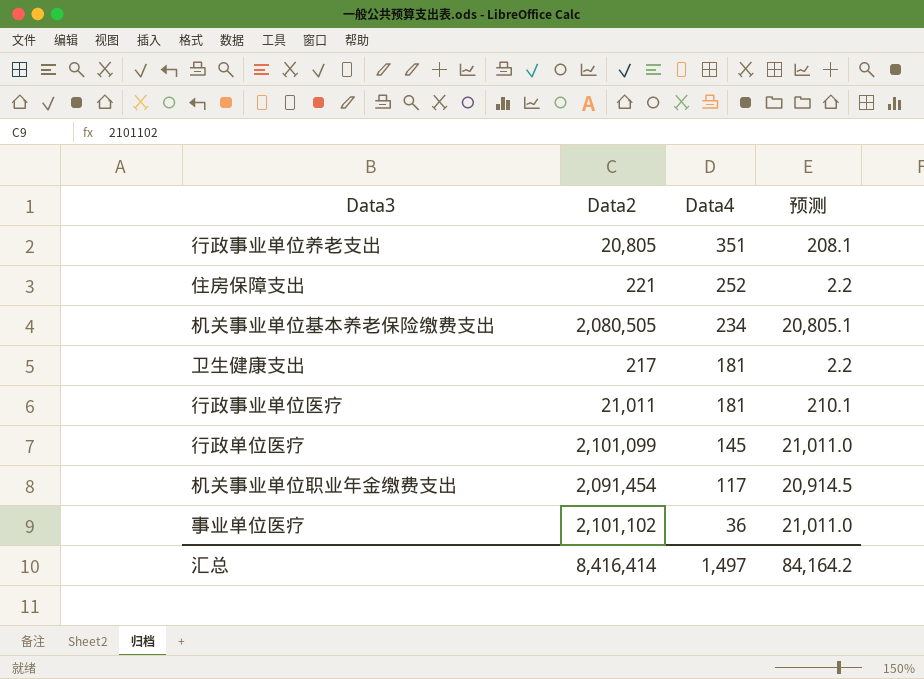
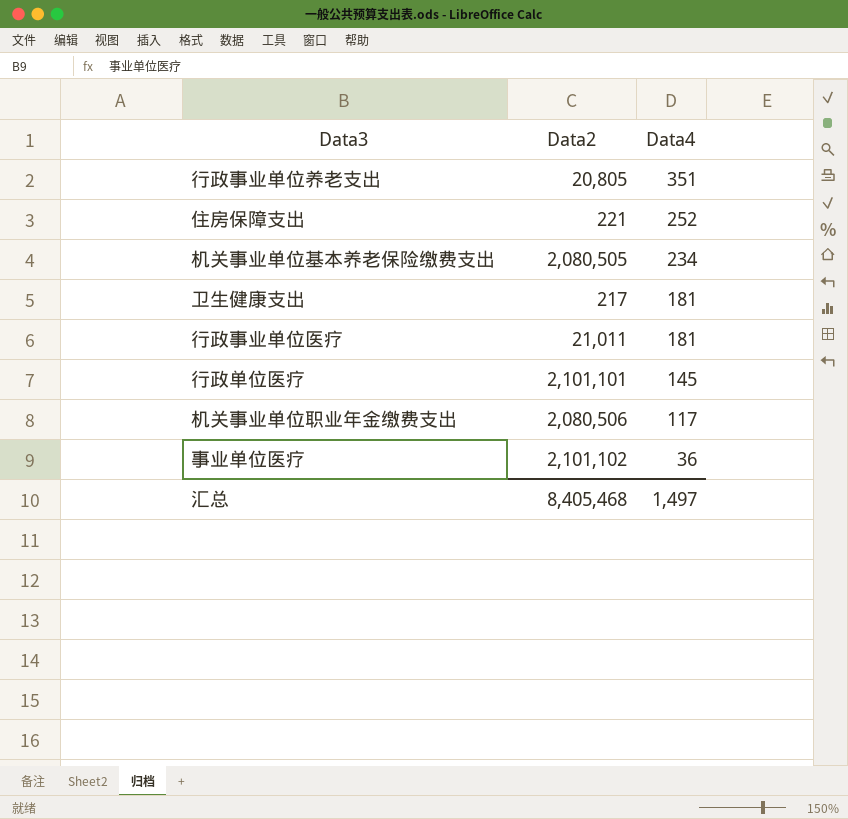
column 预测 | formula: [Data2] * 0.01 -> none
行政单位医疗 | Data2: 2,101,099 -> 2,101,101
机关事业单位职业年金缴费支出 | Data2: 2,091,454 -> 2,080,506
汇总 | Data2: 8,416,414 -> 8,405,468

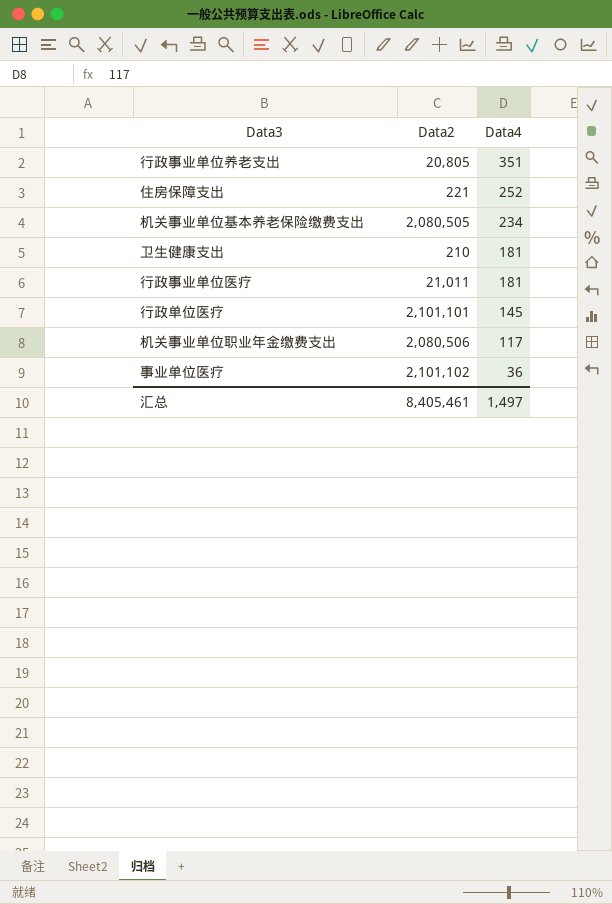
卫生健康支出 | Data2: 217 -> 210
汇总 | Data2: 8,405,468 -> 8,405,461

